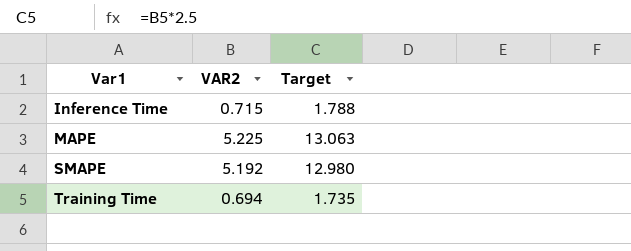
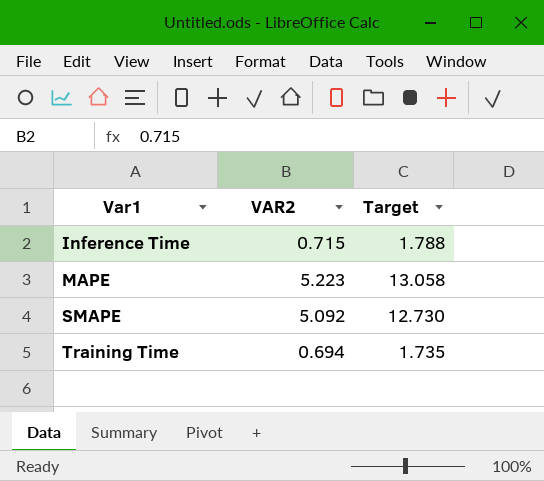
MAPE | VAR2: 5.225 -> 5.223
MAPE | Target: 13.063 -> 13.058
SMAPE | VAR2: 5.192 -> 5.092
SMAPE | Target: 12.980 -> 12.730

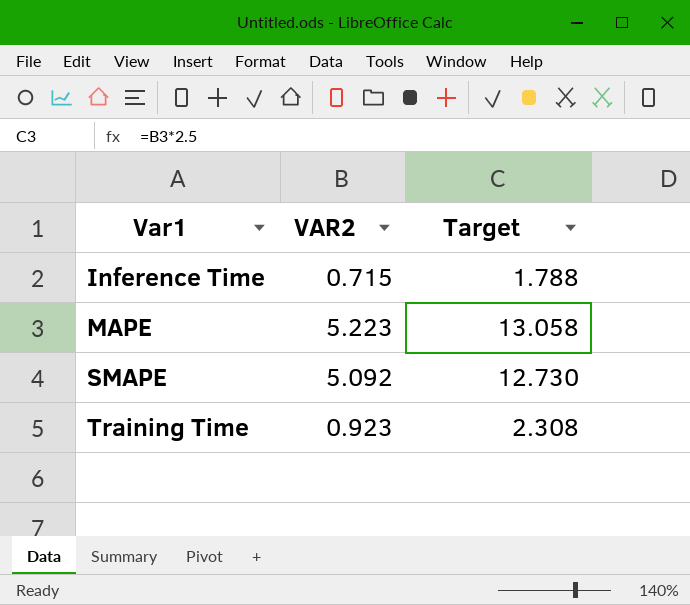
Training Time | VAR2: 0.694 -> 0.923
Training Time | Target: 1.735 -> 2.308

